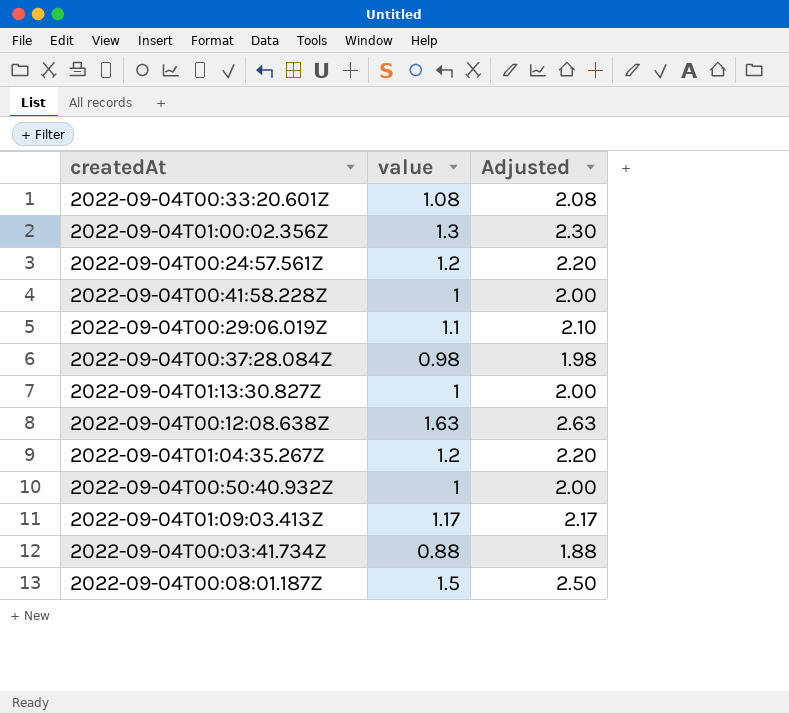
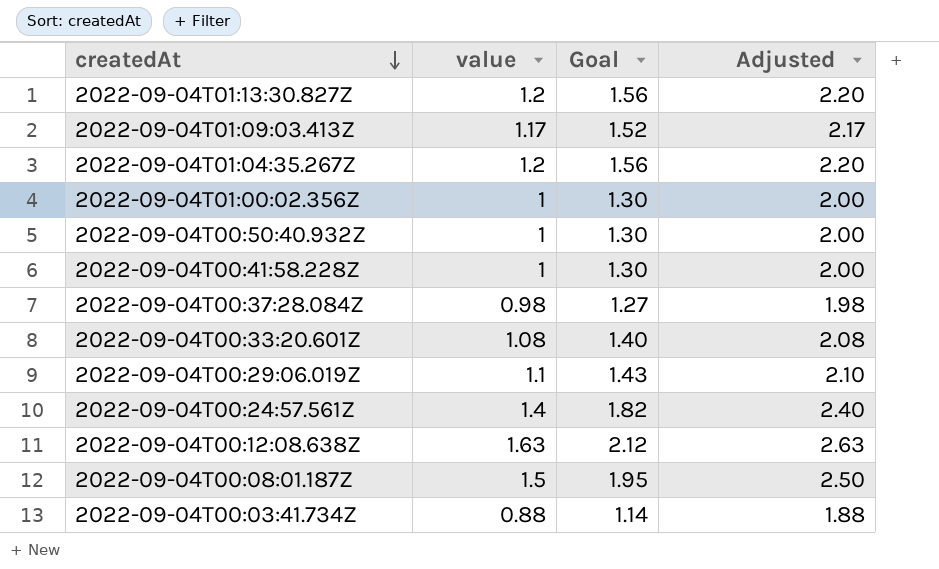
row order: none -> createdAt descending
column Goal | formula: none -> [value] * 1.3
2022-09-04T01:13:30.827Z | value: 1 -> 1.2
2022-09-04T01:13:30.827Z | Adjusted: 2.00 -> 2.20
2022-09-04T01:00:02.356Z | value: 1.3 -> 1
2022-09-04T01:00:02.356Z | Adjusted: 2.30 -> 2.00
2022-09-04T00:24:57.561Z | value: 1.2 -> 1.4
2022-09-04T00:24:57.561Z | Adjusted: 2.20 -> 2.40

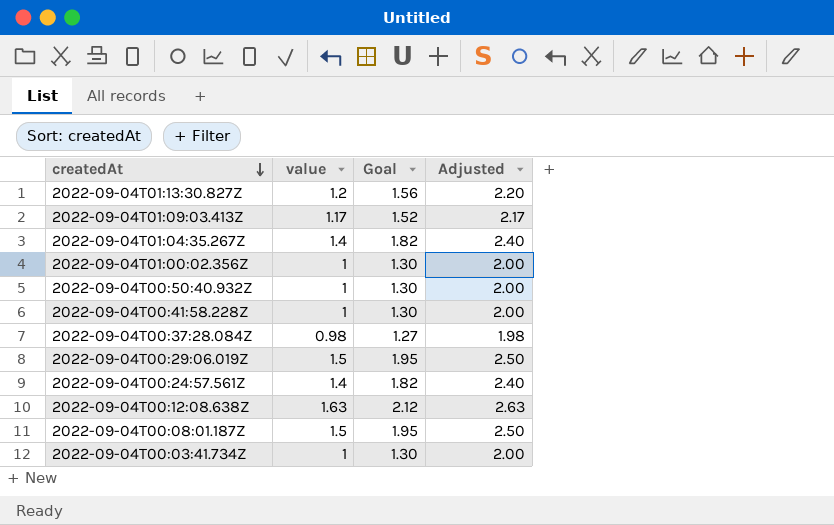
row 2022-09-04T00:33:20.601Z: 1.08 | 1.40 | 2.08 -> none
2022-09-04T01:04:35.267Z | value: 1.2 -> 1.4
2022-09-04T01:04:35.267Z | Goal: 1.56 -> 1.82
2022-09-04T01:04:35.267Z | Adjusted: 2.20 -> 2.40
2022-09-04T00:29:06.019Z | value: 1.1 -> 1.5
2022-09-04T00:29:06.019Z | Goal: 1.43 -> 1.95
2022-09-04T00:29:06.019Z | Adjusted: 2.10 -> 2.50
2022-09-04T00:03:41.734Z | value: 0.88 -> 1
2022-09-04T00:03:41.734Z | Goal: 1.14 -> 1.30
2022-09-04T00:03:41.734Z | Adjusted: 1.88 -> 2.00

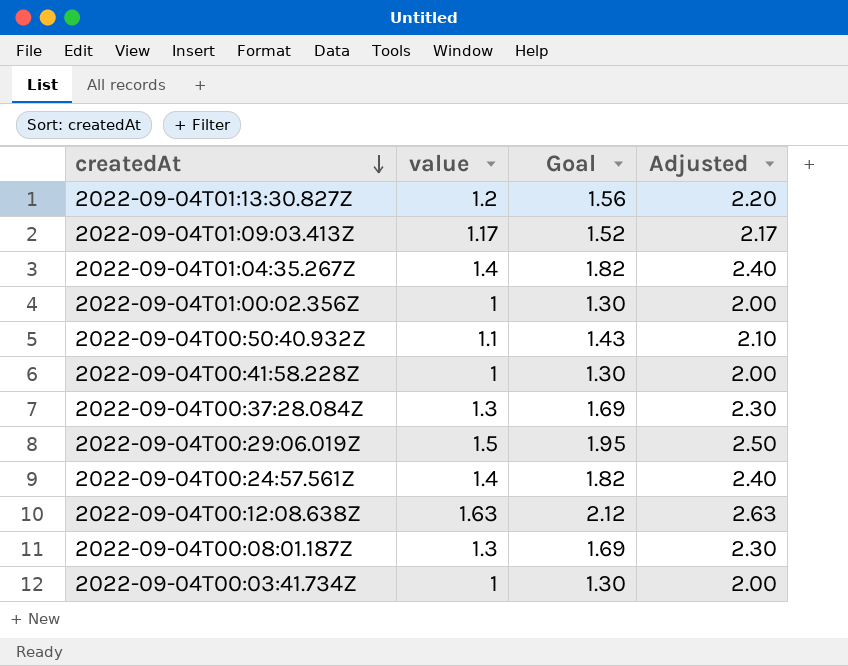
2022-09-04T00:50:40.932Z | value: 1 -> 1.1
2022-09-04T00:50:40.932Z | Goal: 1.30 -> 1.43
2022-09-04T00:50:40.932Z | Adjusted: 2.00 -> 2.10
2022-09-04T00:37:28.084Z | value: 0.98 -> 1.3
2022-09-04T00:37:28.084Z | Goal: 1.27 -> 1.69
2022-09-04T00:37:28.084Z | Adjusted: 1.98 -> 2.30
2022-09-04T00:08:01.187Z | value: 1.5 -> 1.3
2022-09-04T00:08:01.187Z | Goal: 1.95 -> 1.69
2022-09-04T00:08:01.187Z | Adjusted: 2.50 -> 2.30

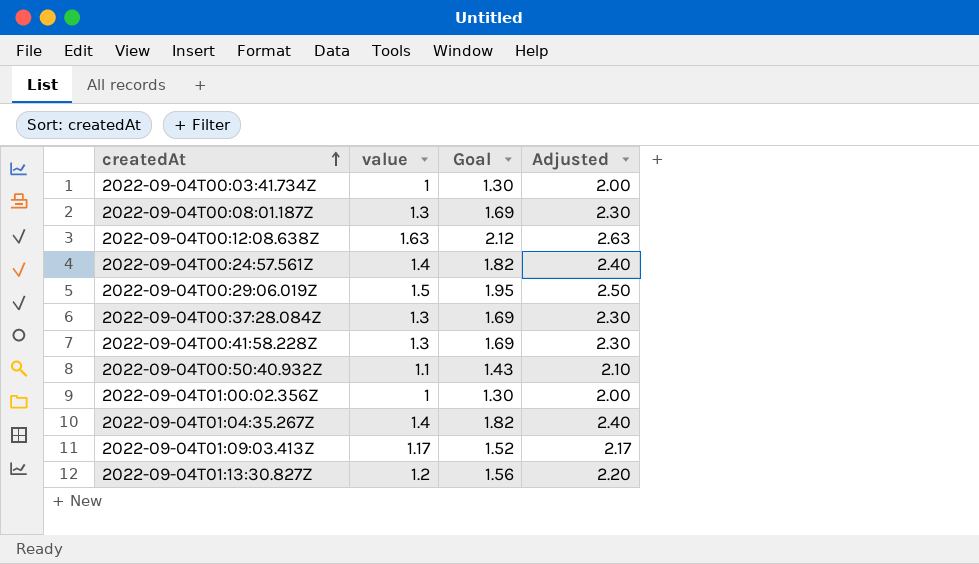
row order: createdAt descending -> createdAt ascending
2022-09-04T00:41:58.228Z | value: 1 -> 1.3
2022-09-04T00:41:58.228Z | Goal: 1.30 -> 1.69
2022-09-04T00:41:58.228Z | Adjusted: 2.00 -> 2.30

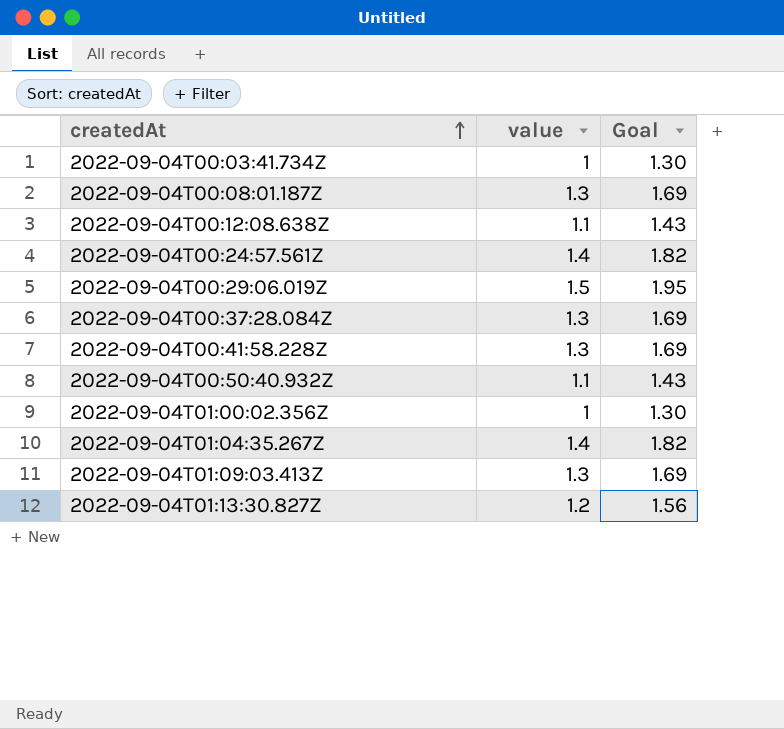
column Adjusted | formula: [value] + 1 -> none
2022-09-04T00:12:08.638Z | value: 1.63 -> 1.1
2022-09-04T00:12:08.638Z | Goal: 2.12 -> 1.43
2022-09-04T01:09:03.413Z | value: 1.17 -> 1.3
2022-09-04T01:09:03.413Z | Goal: 1.52 -> 1.69

